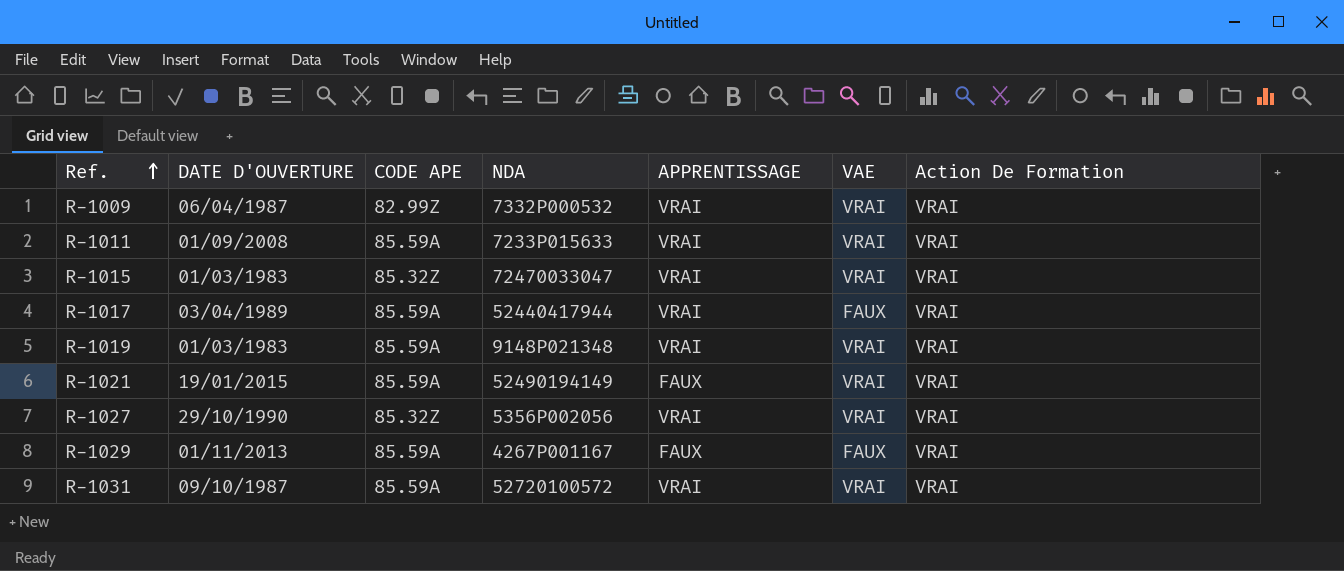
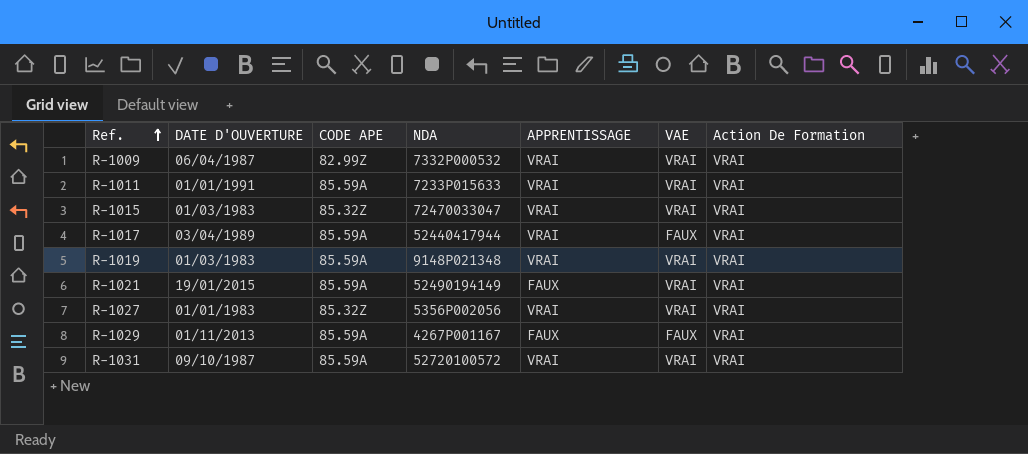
R-1011 | DATE D'OUVERTURE: 01/09/2008 -> 01/01/1991
R-1027 | DATE D'OUVERTURE: 29/10/1990 -> 01/01/1983

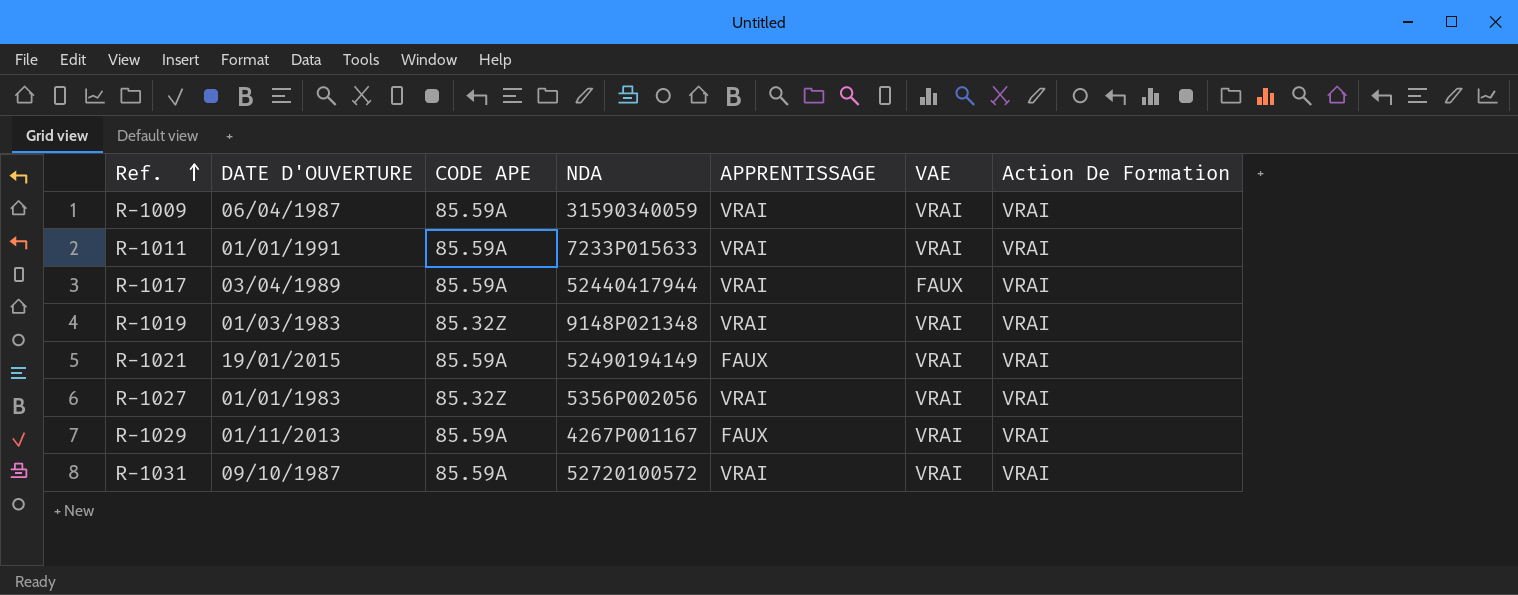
row R-1015: 01/03/1983 | 85.32Z | 72470033047 | VRAI | VRAI | VRAI -> none
R-1009 | CODE APE: 82.99Z -> 85.59A
R-1009 | NDA: 7332P000532 -> 31590340059
R-1019 | CODE APE: 85.59A -> 85.32Z
R-1029 | VAE: FAUX -> VRAI

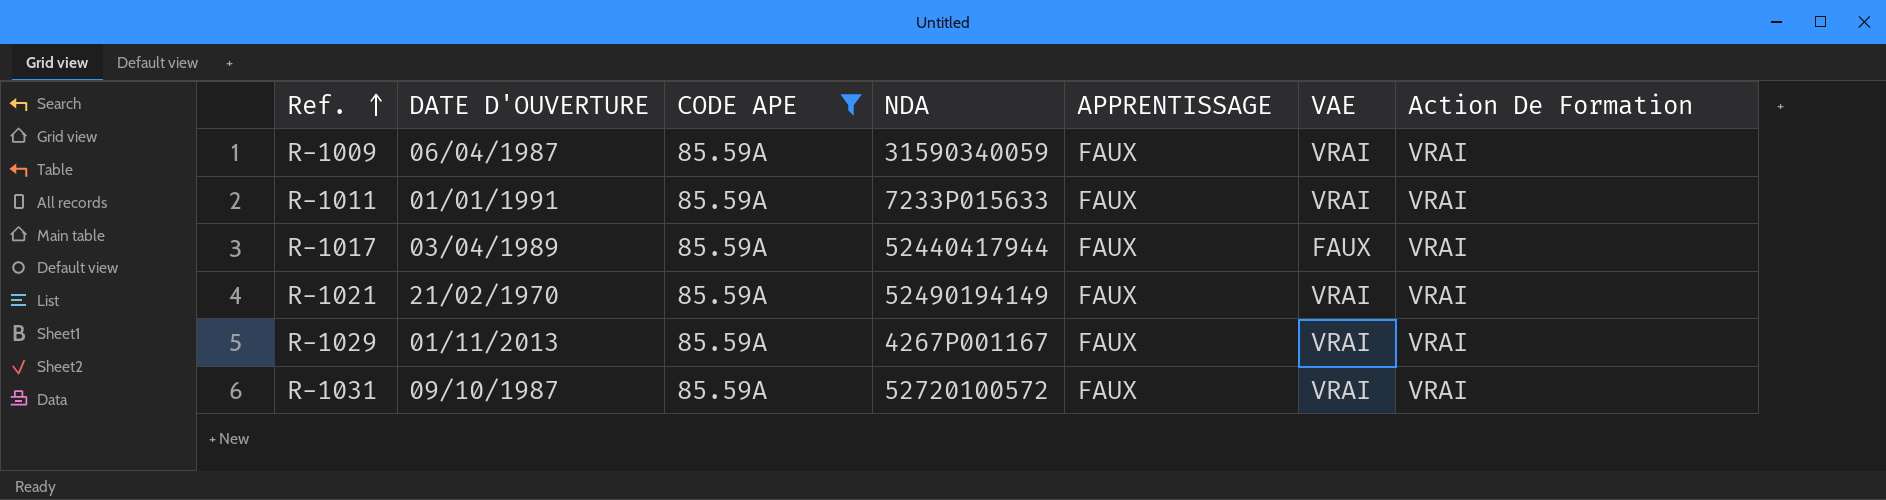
filter: none -> CODE APE = 85.59A
R-1009 | APPRENTISSAGE: VRAI -> FAUX
R-1011 | APPRENTISSAGE: VRAI -> FAUX
R-1017 | APPRENTISSAGE: VRAI -> FAUX
R-1021 | DATE D'OUVERTURE: 19/01/2015 -> 21/02/1970
R-1031 | APPRENTISSAGE: VRAI -> FAUX

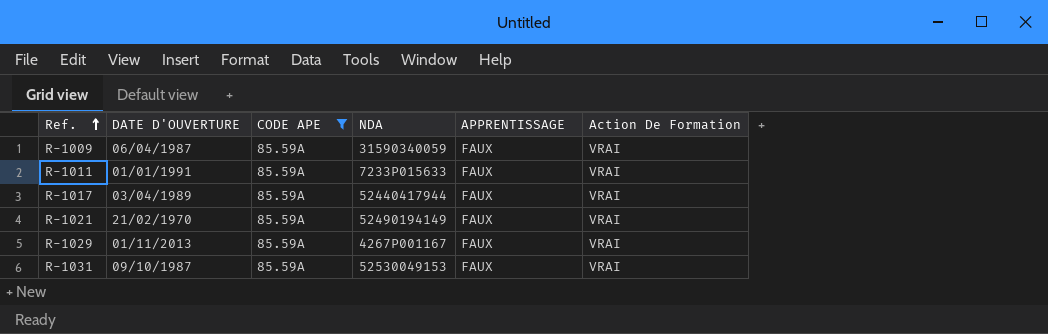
column VAE | position: 6 -> none
R-1031 | NDA: 52720100572 -> 52530049153

